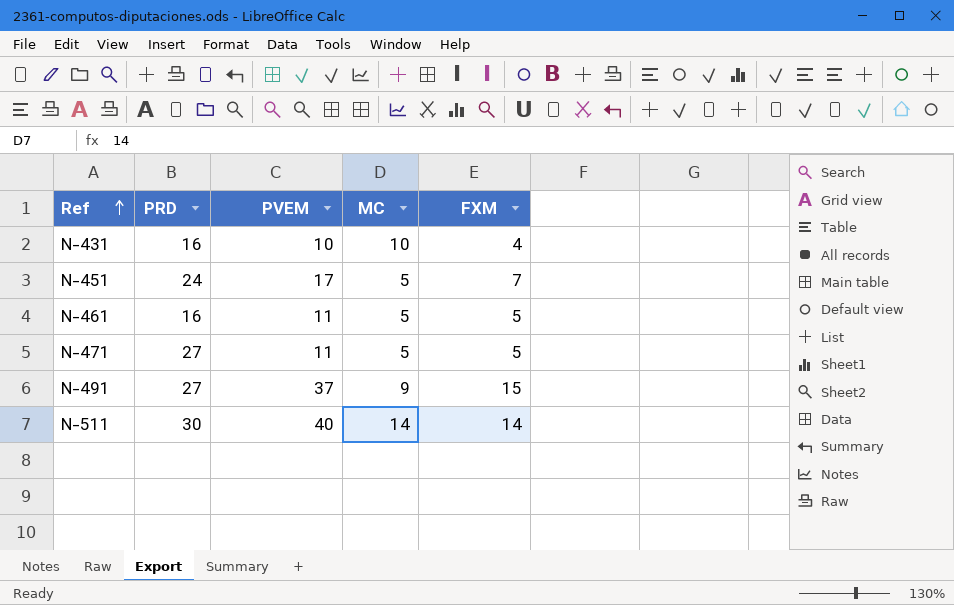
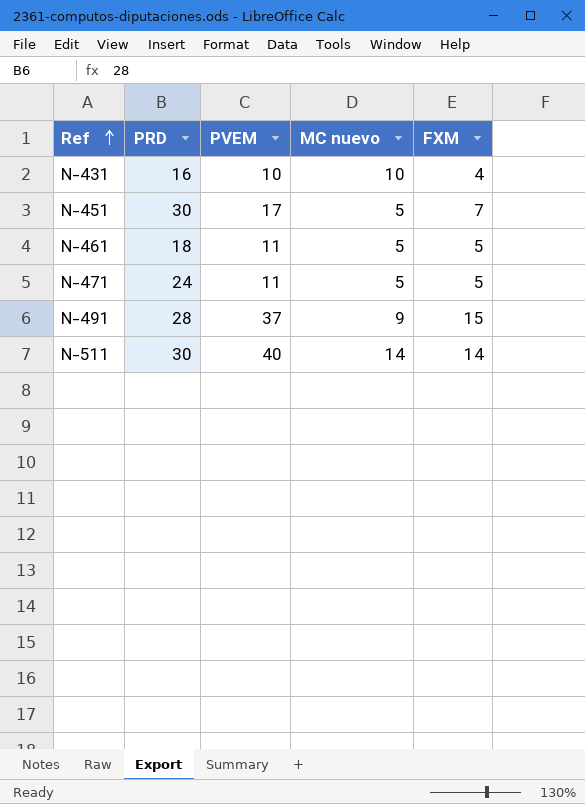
column name: MC -> MC nuevo
N-451 | PRD: 24 -> 30
N-461 | PRD: 16 -> 18
N-471 | PRD: 27 -> 24
N-491 | PRD: 27 -> 28

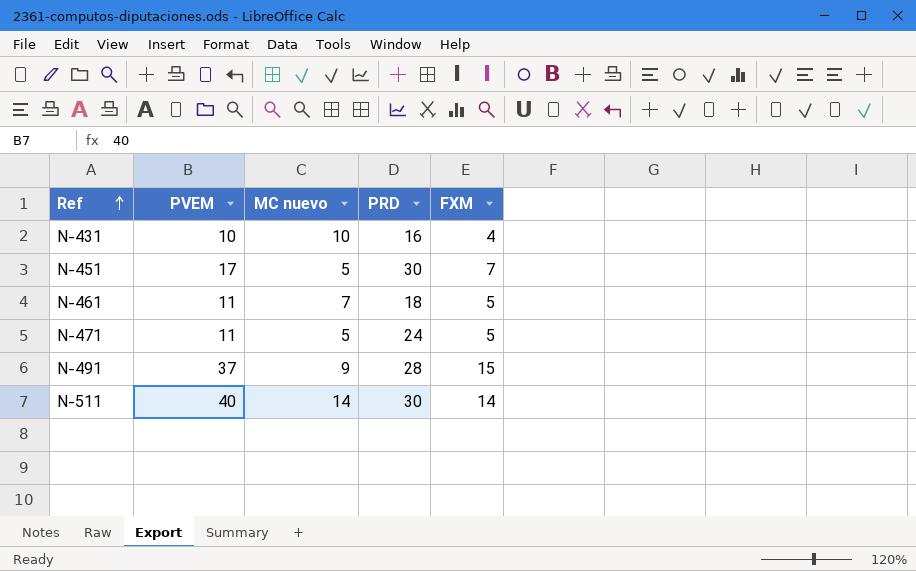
column PRD | position: 2 -> 4
N-461 | MC nuevo: 5 -> 7

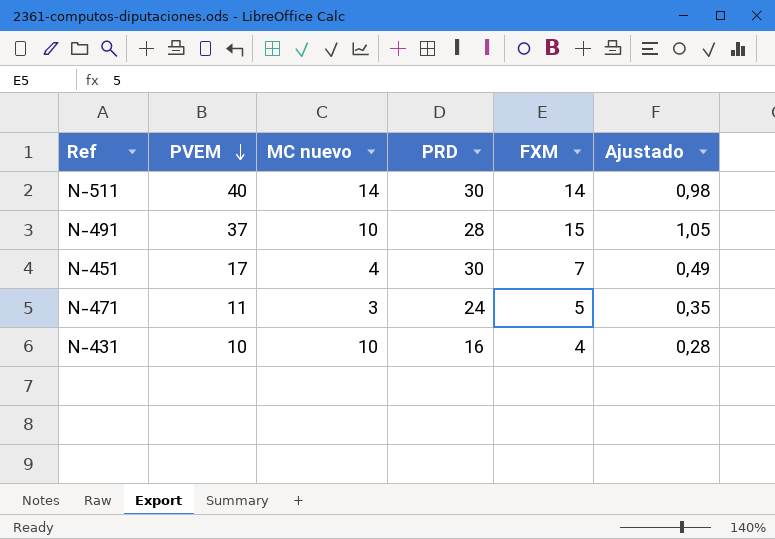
row order: Ref ascending -> PVEM descending
column Ajustado | formula: none -> [FXM] * 0,07
row N-461: 11 | 7 | 18 | 5 -> none
N-491 | MC nuevo: 9 -> 10
N-451 | MC nuevo: 5 -> 4
N-471 | MC nuevo: 5 -> 3

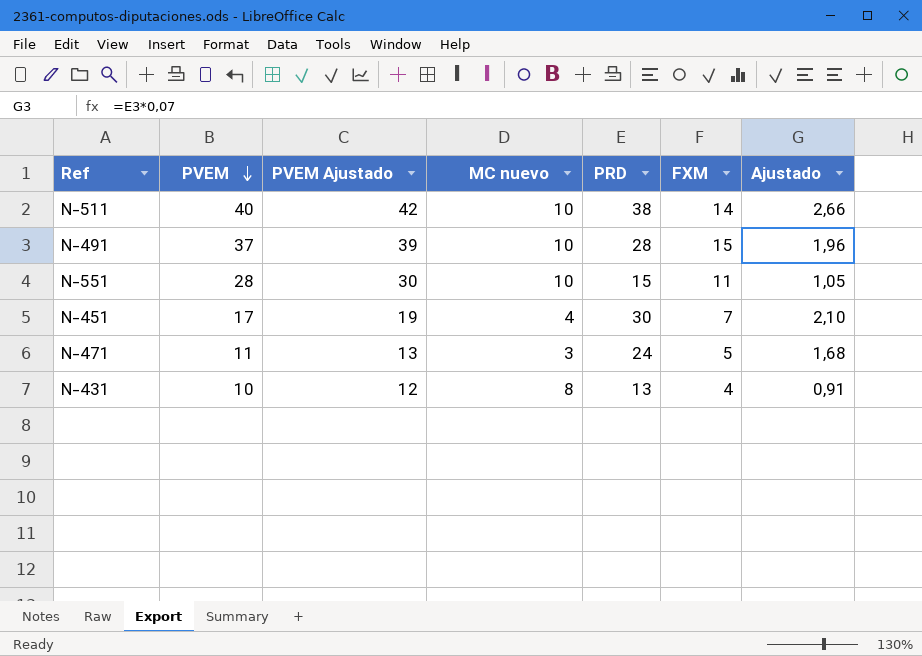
column PVEM Ajustado | formula: none -> [PVEM] + 2
column Ajustado | formula: [FXM] * 0,07 -> [PRD] * 0,07
N-511 | MC nuevo: 14 -> 10
N-511 | PRD: 30 -> 38
row N-551: none -> 28 | 30 | 10 | 15 | 11 | 1,05
N-431 | MC nuevo: 10 -> 8
N-431 | PRD: 16 -> 13

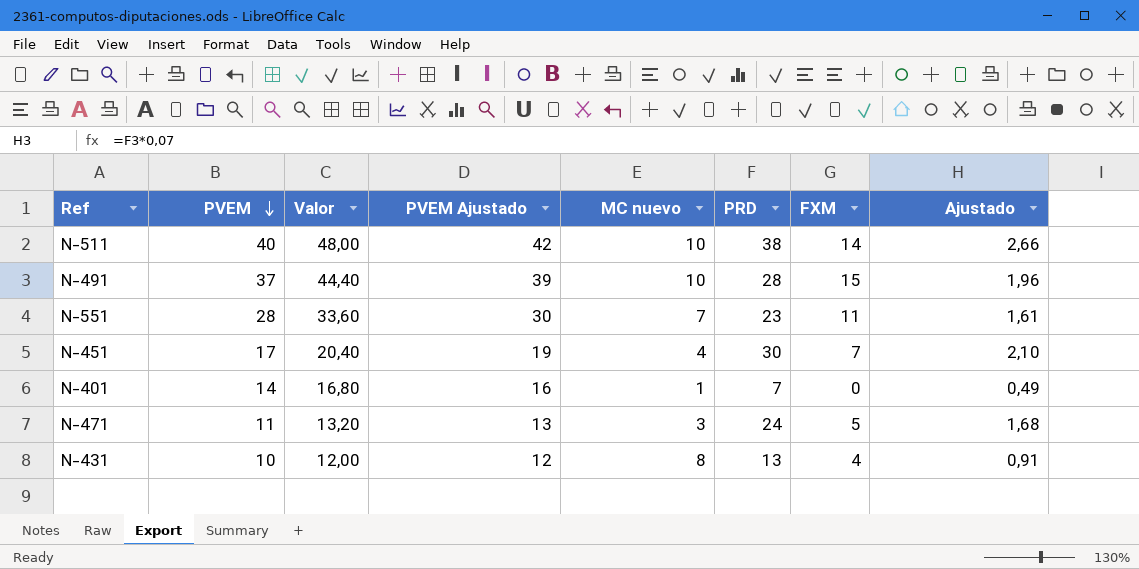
column Valor | formula: none -> [PVEM] * 1,2
N-551 | MC nuevo: 10 -> 7
N-551 | PRD: 15 -> 23
N-551 | Ajustado: 1,05 -> 1,61
row N-401: none -> 14 | 16,80 | 16 | 1 | 7 | 0 | 0,49

